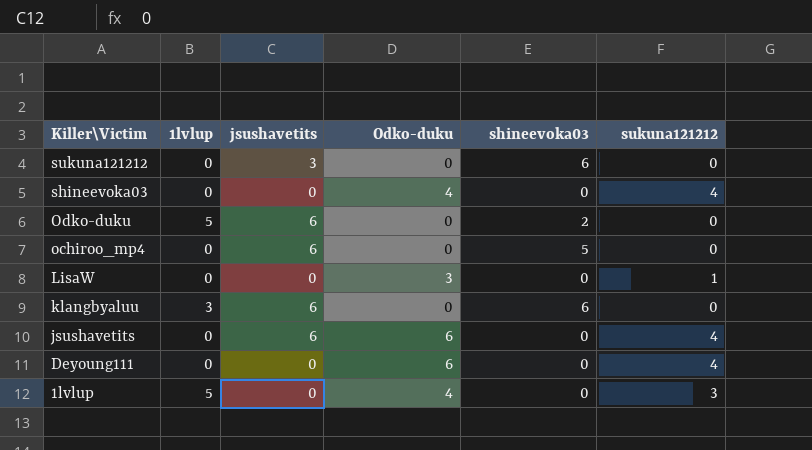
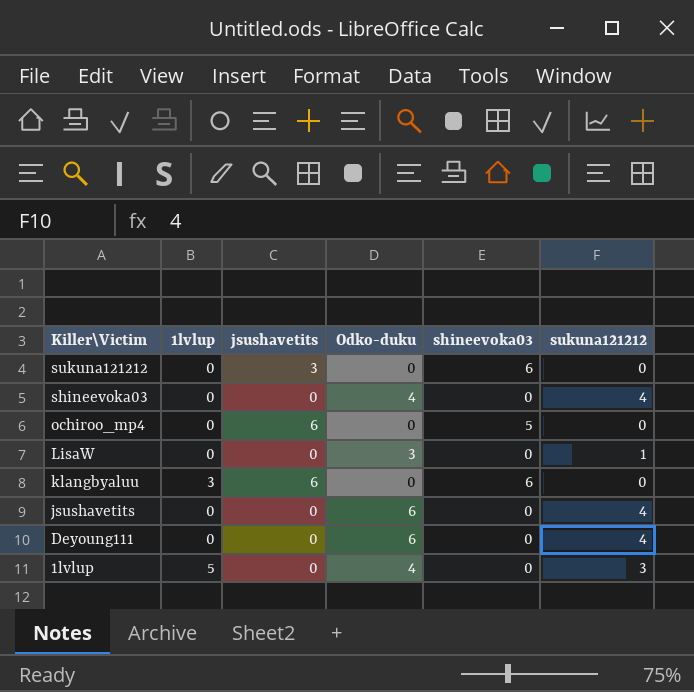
row Odko-duku: 5 | 6 | 0 | 2 | 0 -> none
jsushavetits | jsushavetits: 6 -> 0

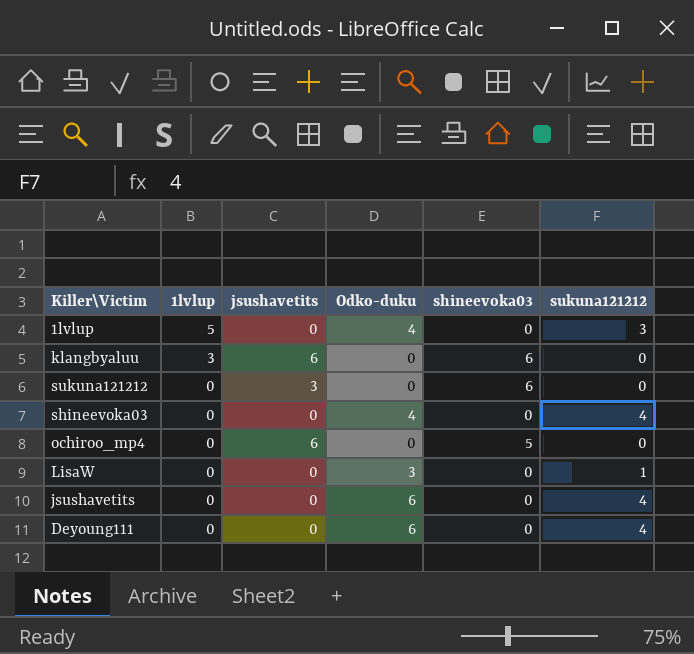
row order: Killer\Victim descending -> 1lvlup descending

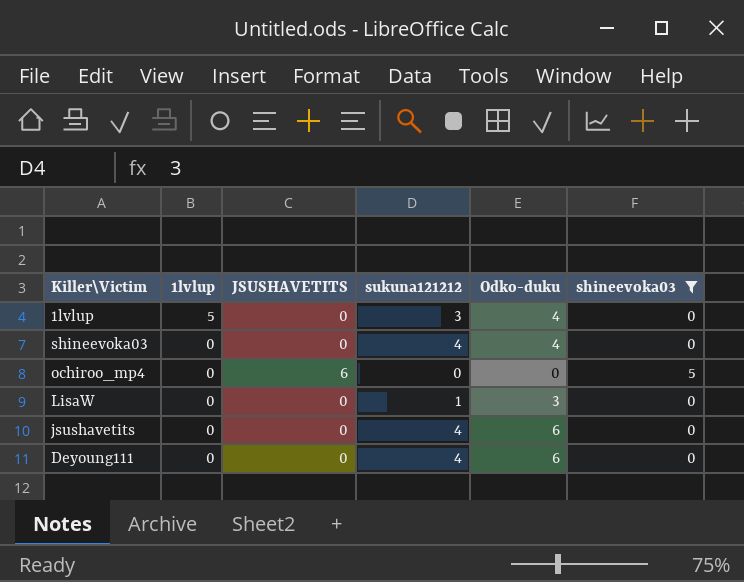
filter: none -> shineevoka03 != 6
column name: jsushavetits -> JSUSHAVETITS
column sukuna121212 | position: 6 -> 4

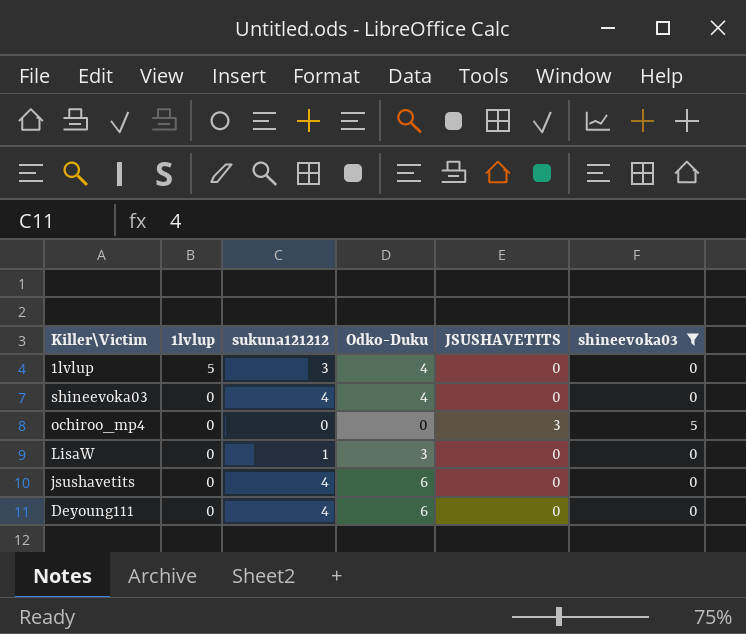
column name: Odko-duku -> Odko-Duku
column JSUSHAVETITS | position: 3 -> 5
ochiroo_mp4 | JSUSHAVETITS: 6 -> 3

